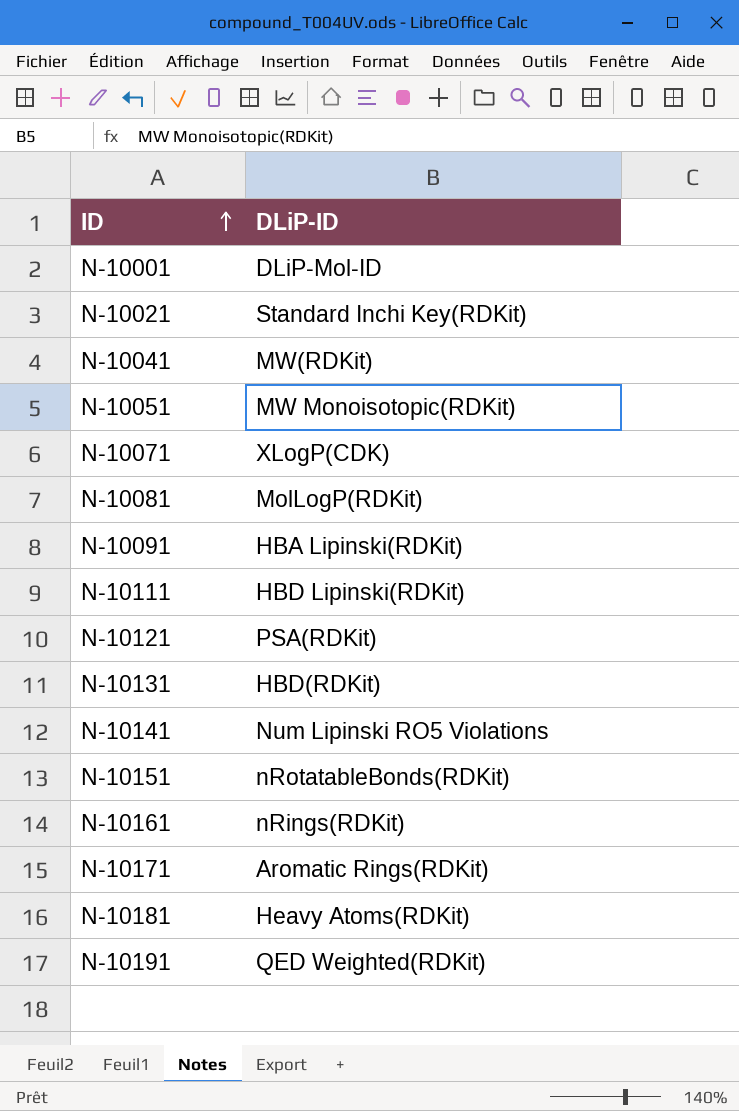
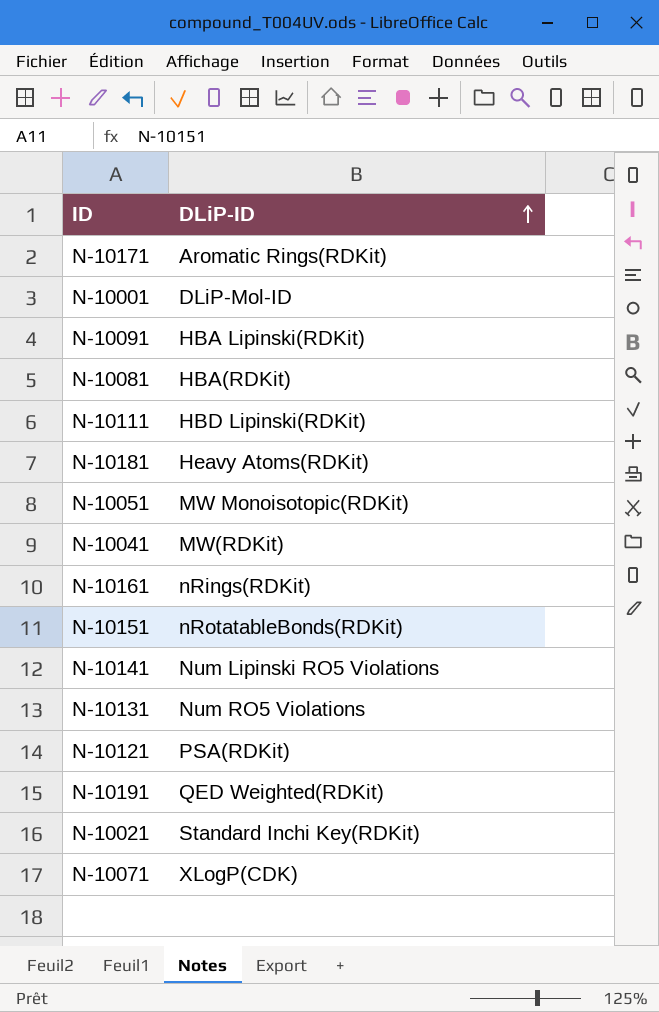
row order: ID ascending -> DLiP-ID ascending
N-10081 | DLiP-ID: MolLogP(RDKit) -> HBA(RDKit)
N-10131 | DLiP-ID: HBD(RDKit) -> Num RO5 Violations

